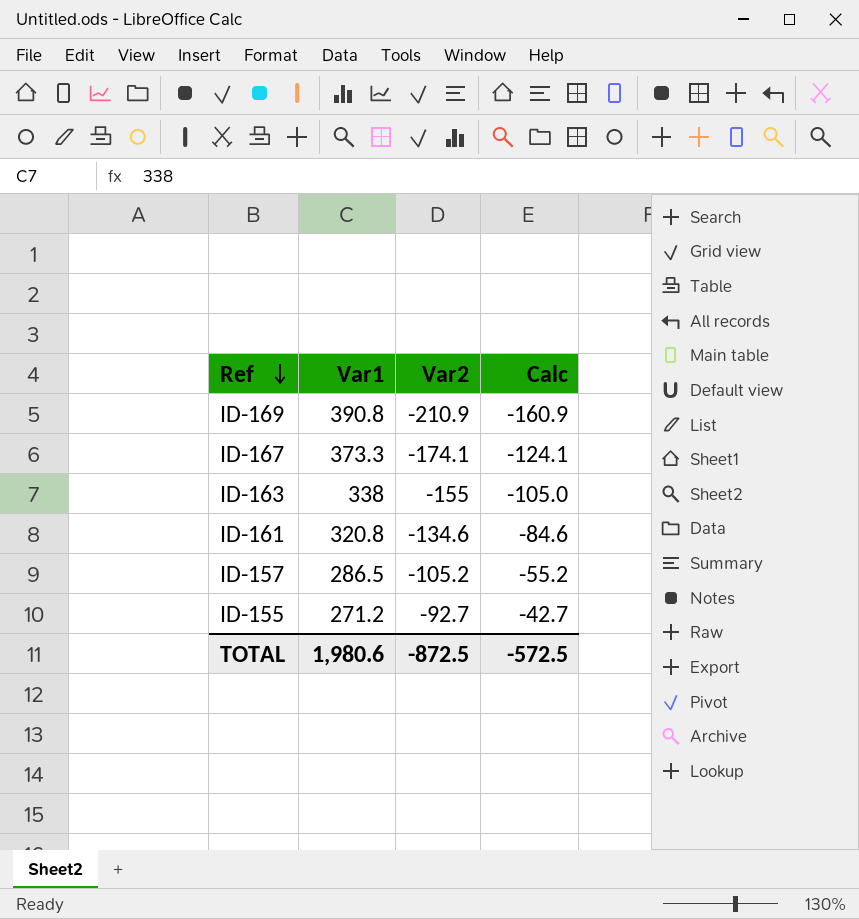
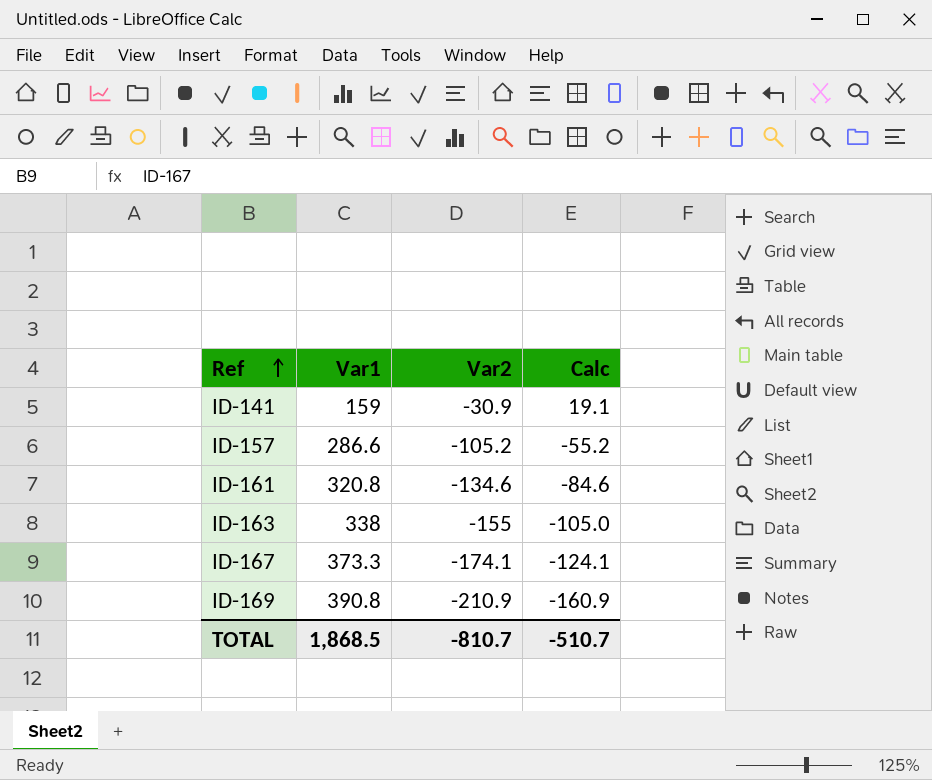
row order: Ref descending -> Ref ascending
row ID-155: 271.2 | -92.7 | -42.7 -> none
row ID-141: none -> 159 | -30.9 | 19.1
ID-157 | Var1: 286.5 -> 286.6
TOTAL | Var1: 1,980.6 -> 1,868.5
TOTAL | Var2: -872.5 -> -810.7
TOTAL | Calc: -572.5 -> -510.7

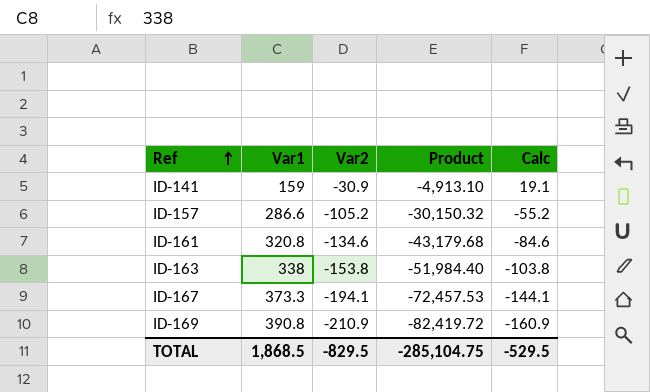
column Product | formula: none -> [Var1] * [Var2]
ID-163 | Var2: -155 -> -153.8
ID-163 | Calc: -105.0 -> -103.8
ID-167 | Var2: -174.1 -> -194.1
ID-167 | Calc: -124.1 -> -144.1
TOTAL | Var2: -810.7 -> -829.5
TOTAL | Calc: -510.7 -> -529.5

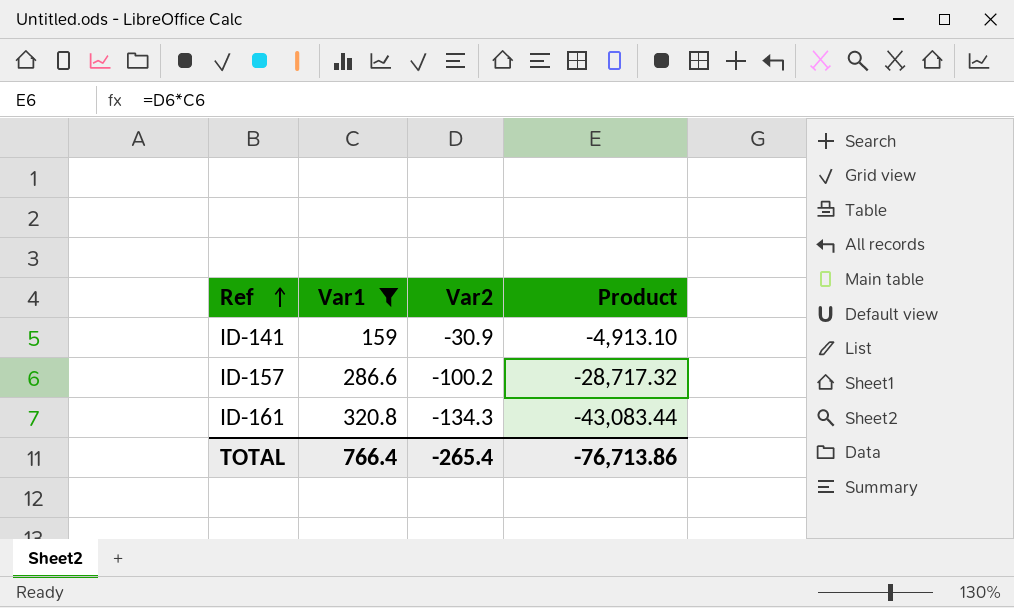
filter: none -> Var1 <= 320.8
column Calc | formula: [Var2] + 50 -> none
ID-157 | Var2: -105.2 -> -100.2
ID-157 | Product: -30,150.32 -> -28,717.32
ID-161 | Var2: -134.6 -> -134.3
ID-161 | Product: -43,179.68 -> -43,083.44
TOTAL | Var1: 1,868.5 -> 766.4
TOTAL | Var2: -829.5 -> -265.4
TOTAL | Product: -285,104.75 -> -76,713.86

